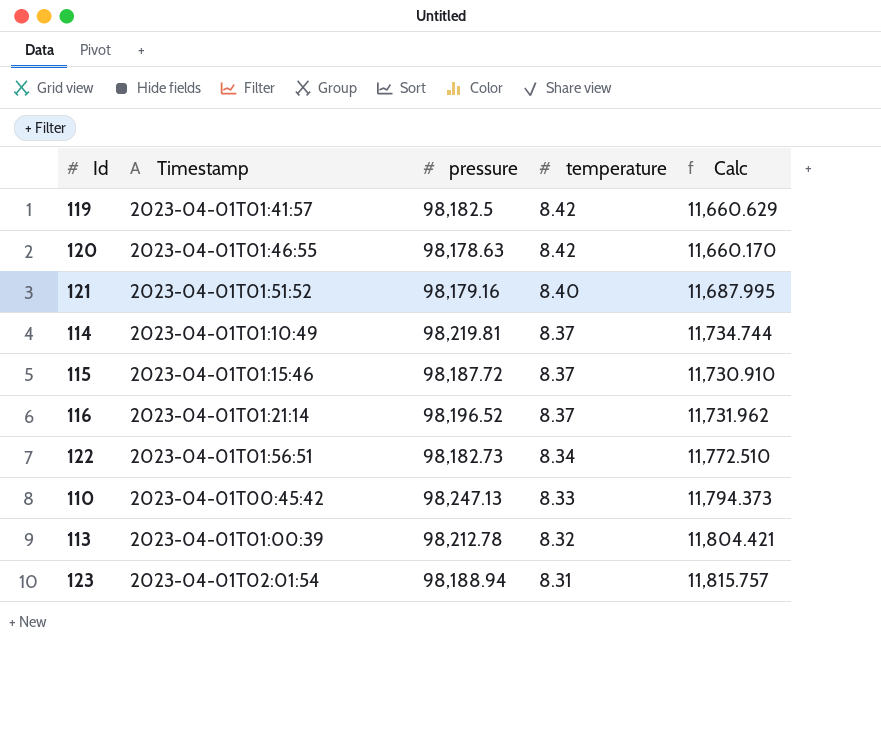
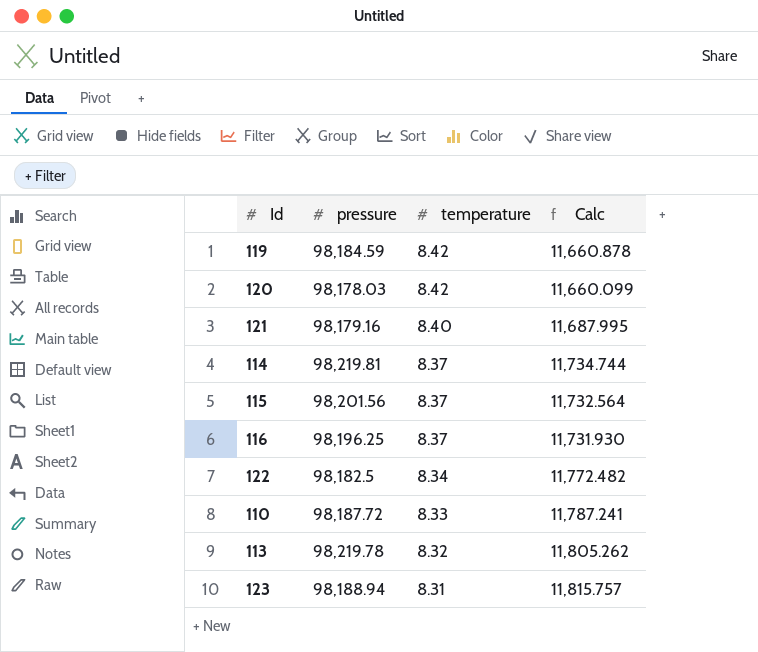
column Timestamp | position: 2 -> none
119 | pressure: 98,182.5 -> 98,184.59
119 | Calc: 11,660.629 -> 11,660.878
120 | pressure: 98,178.63 -> 98,178.03
120 | Calc: 11,660.170 -> 11,660.099
115 | pressure: 98,187.72 -> 98,201.56
115 | Calc: 11,730.910 -> 11,732.564
116 | pressure: 98,196.52 -> 98,196.25
116 | Calc: 11,731.962 -> 11,731.930
122 | pressure: 98,182.73 -> 98,182.5
122 | Calc: 11,772.510 -> 11,772.482
110 | pressure: 98,247.13 -> 98,187.72
110 | Calc: 11,794.373 -> 11,787.241
113 | pressure: 98,212.78 -> 98,219.78
113 | Calc: 11,804.421 -> 11,805.262

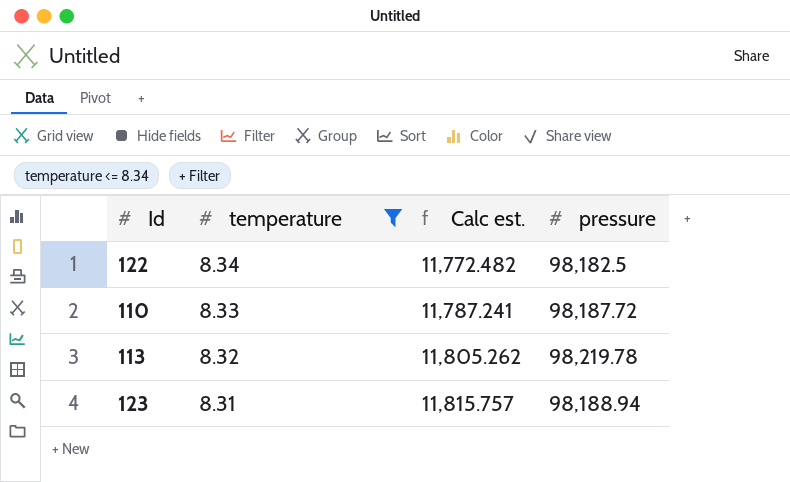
filter: none -> temperature <= 8.34
column name: Calc -> Calc est.
column pressure | position: 2 -> 4

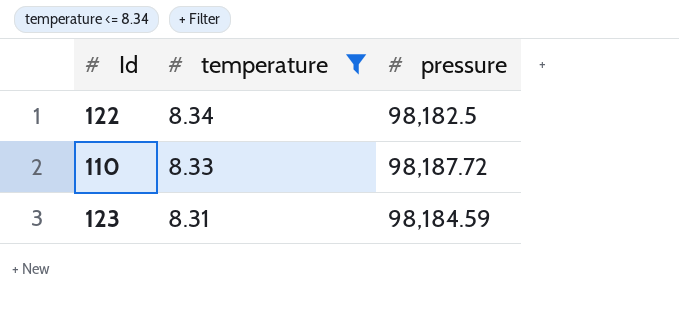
column Calc est. | formula: [pressure] / [temperature] -> none
row 113: 8.32 | 11,805.262 | 98,219.78 -> none
123 | pressure: 98,188.94 -> 98,184.59

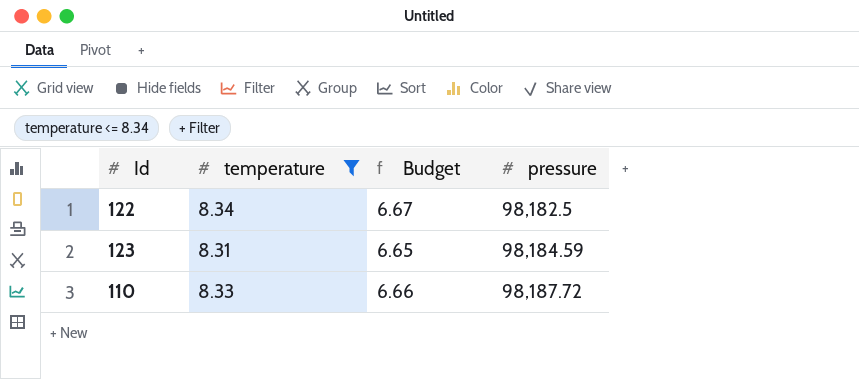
row order: temperature descending -> pressure ascending
column Budget | formula: none -> [temperature] * 0.8

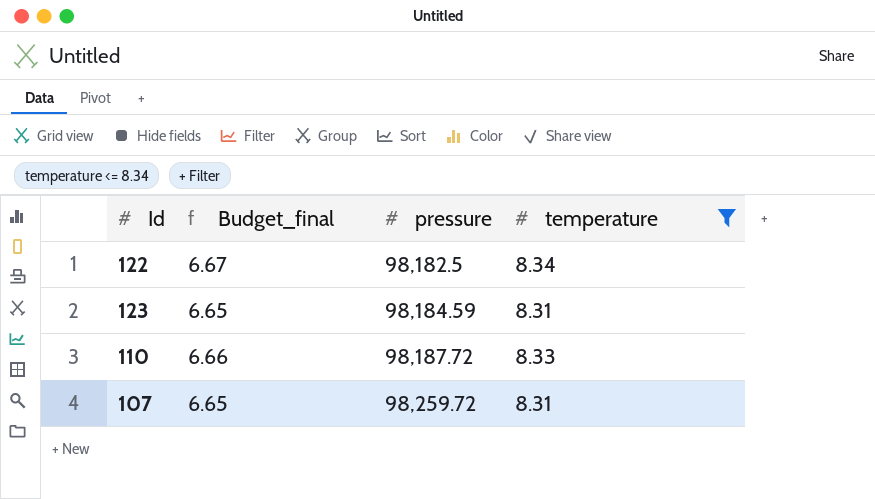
column name: Budget -> Budget_final
column temperature | position: 2 -> 4
row 107: none -> 6.65 | 98,259.72 | 8.31

